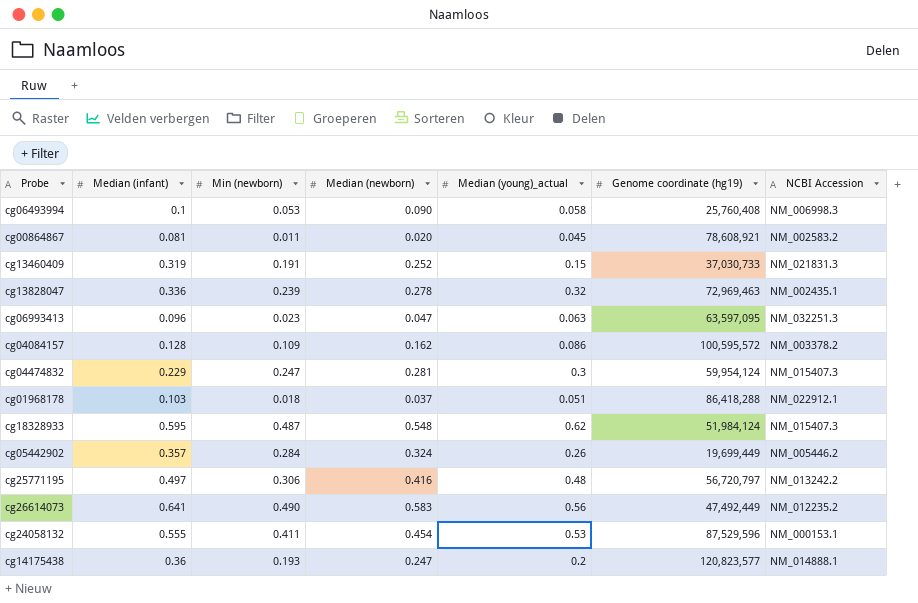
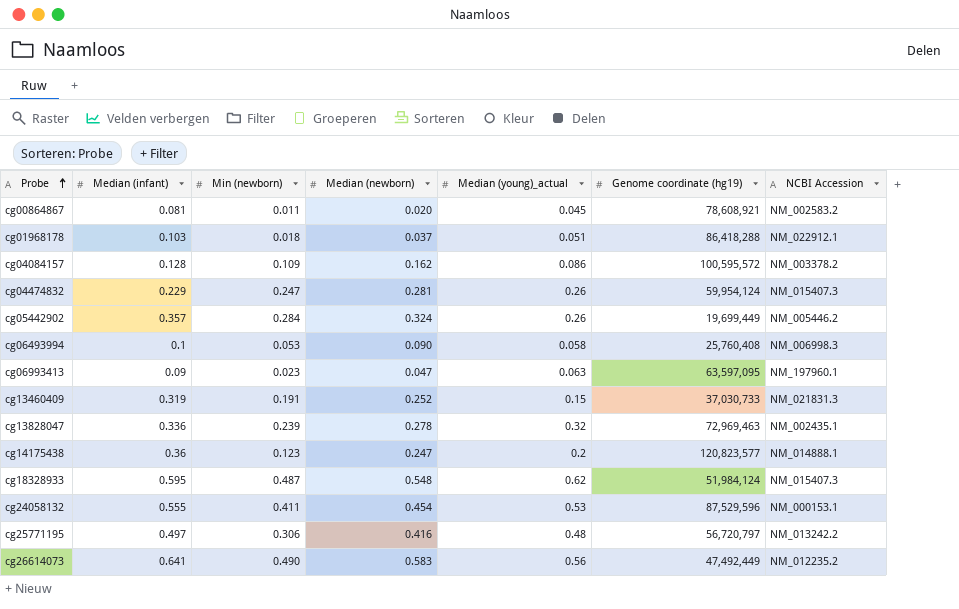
row order: none -> Probe ascending
cg04474832 | Median (young)_actual: 0.3 -> 0.26
cg06993413 | Median (infant): 0.096 -> 0.09
cg06993413 | NCBI Accession: NM_032251.3 -> NM_197960.1
cg14175438 | Min (newborn): 0.193 -> 0.123

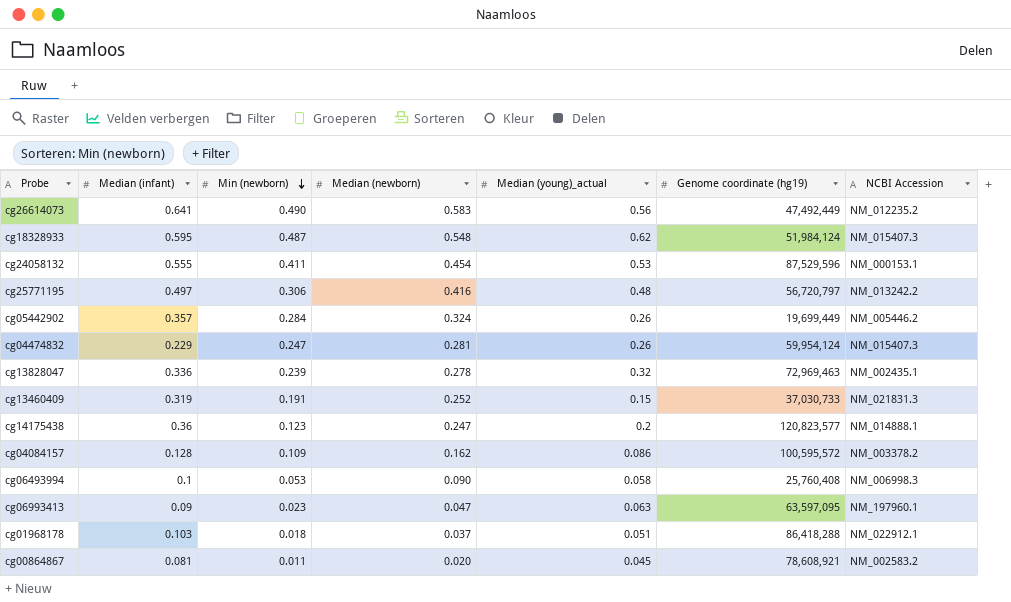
row order: Probe ascending -> Min (newborn) descending

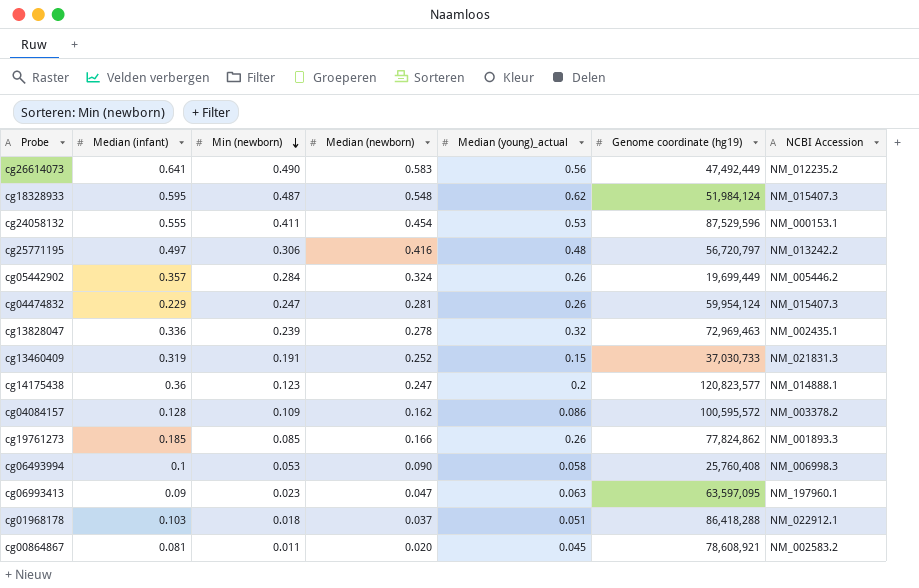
row cg19761273: none -> 0.185 | 0.085 | 0.166 | 0.26 | 77,824,862 | NM_001893.3

